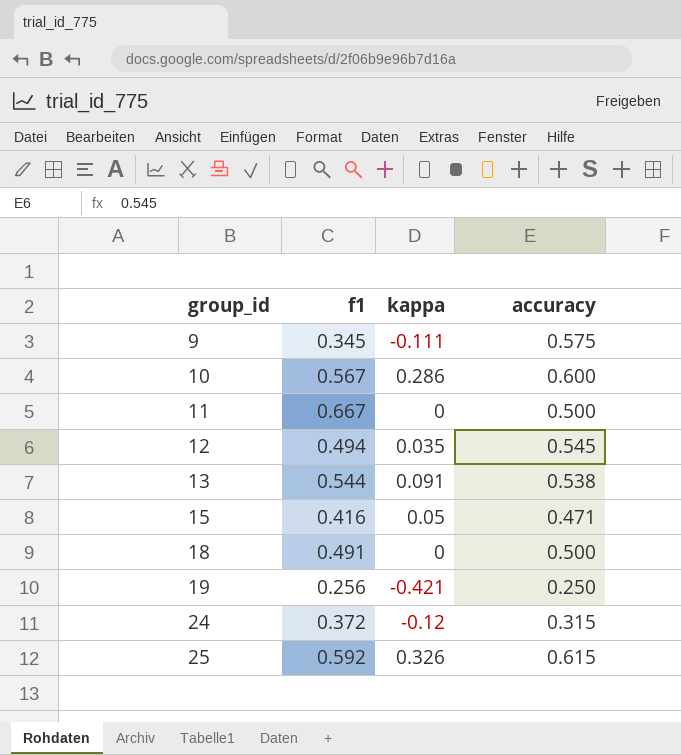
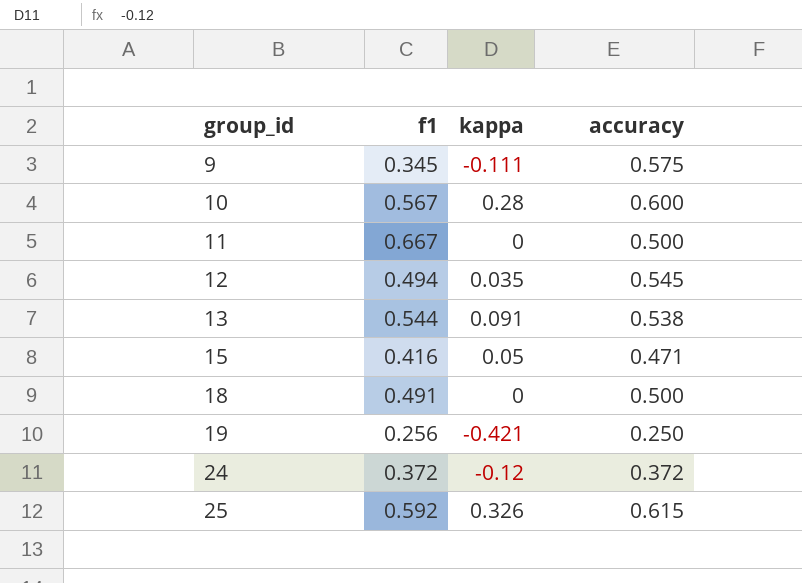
10 | kappa: 0.286 -> 0.28
24 | accuracy: 0.315 -> 0.372

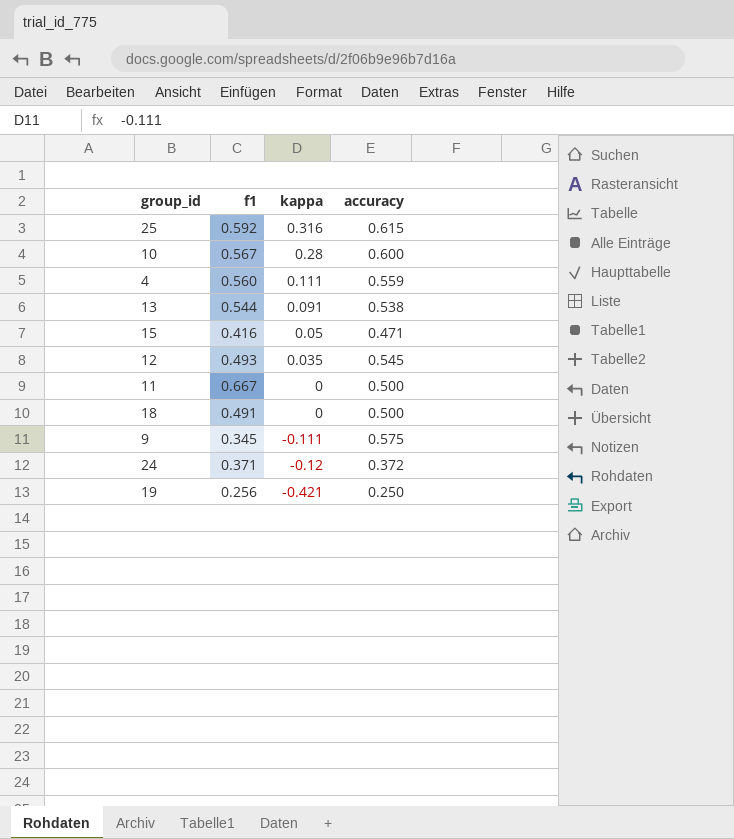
row order: group_id ascending -> kappa descending
25 | kappa: 0.326 -> 0.316
row 4: none -> 0.560 | 0.111 | 0.559
12 | f1: 0.494 -> 0.493
24 | f1: 0.372 -> 0.371

